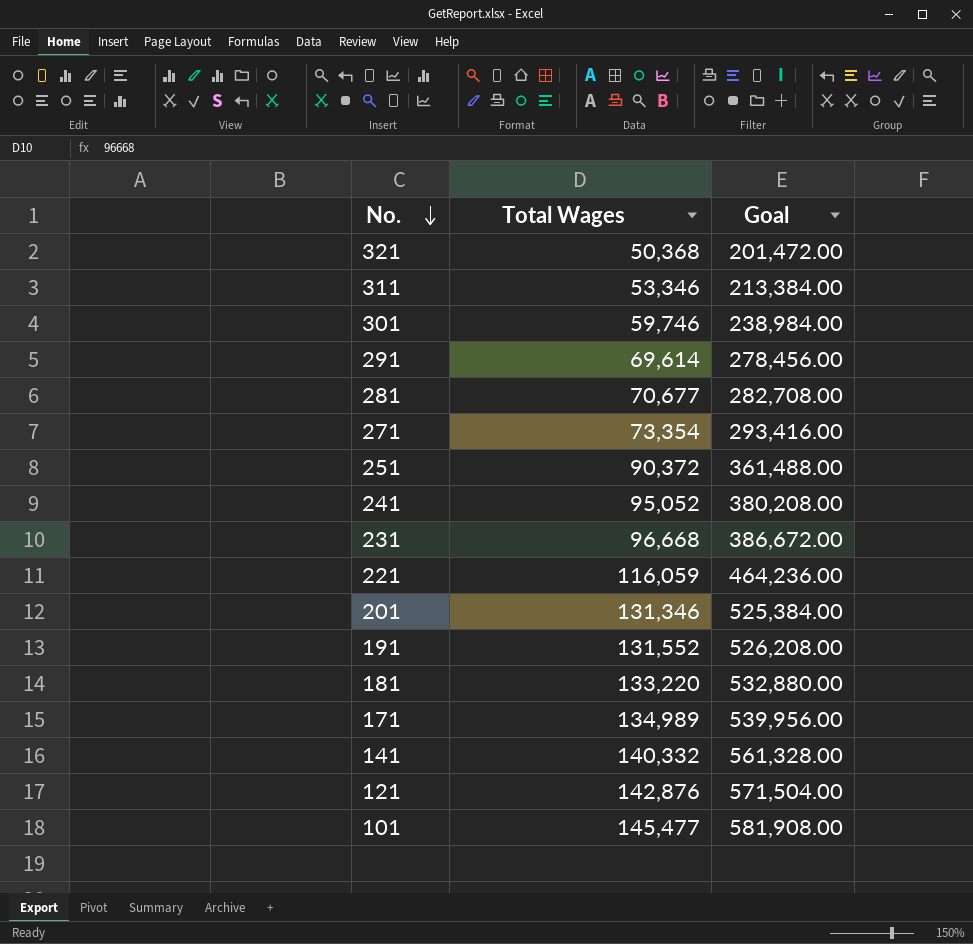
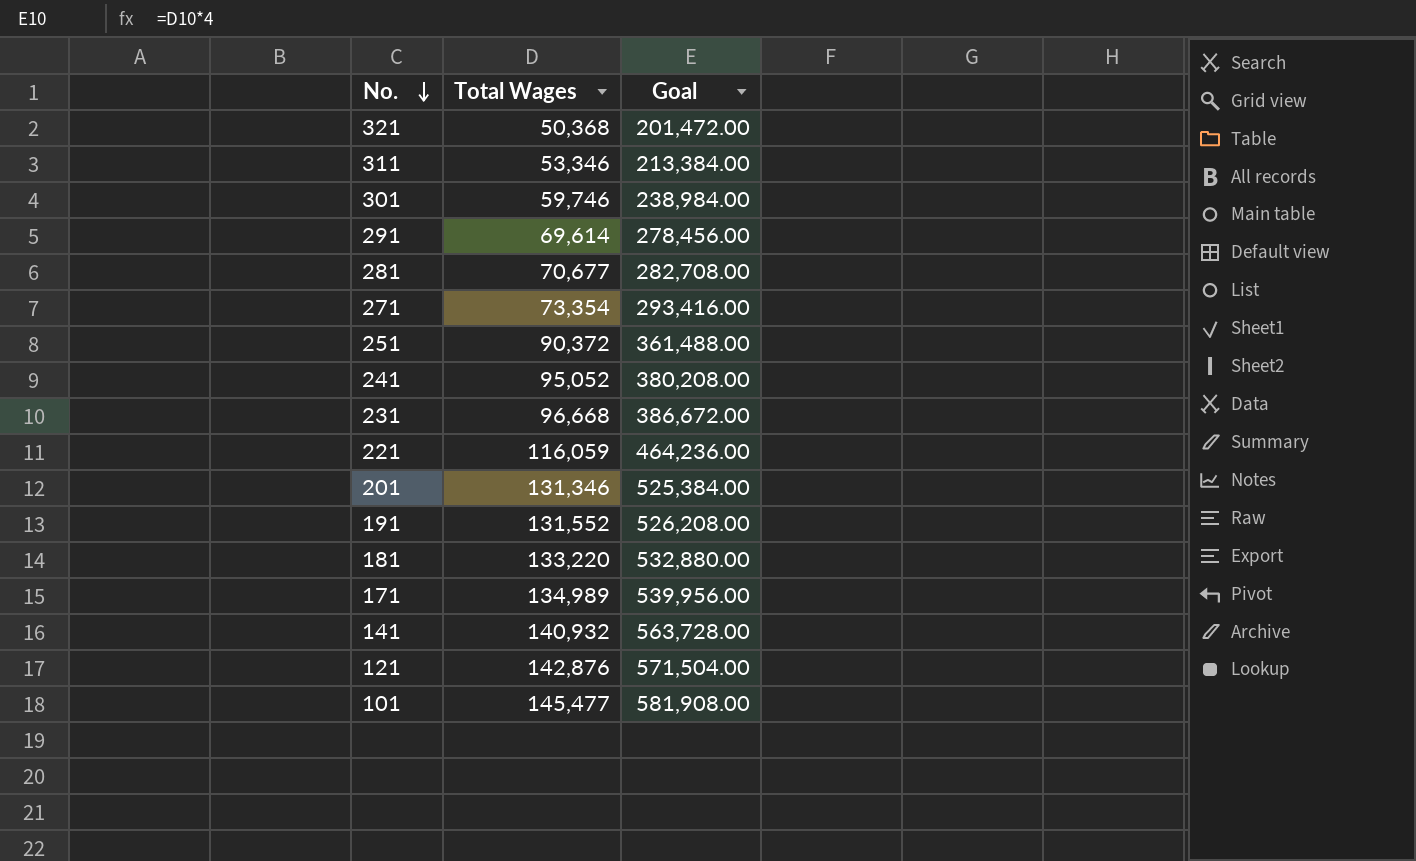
141 | Total Wages: 140,332 -> 140,932
141 | Goal: 561,328.00 -> 563,728.00

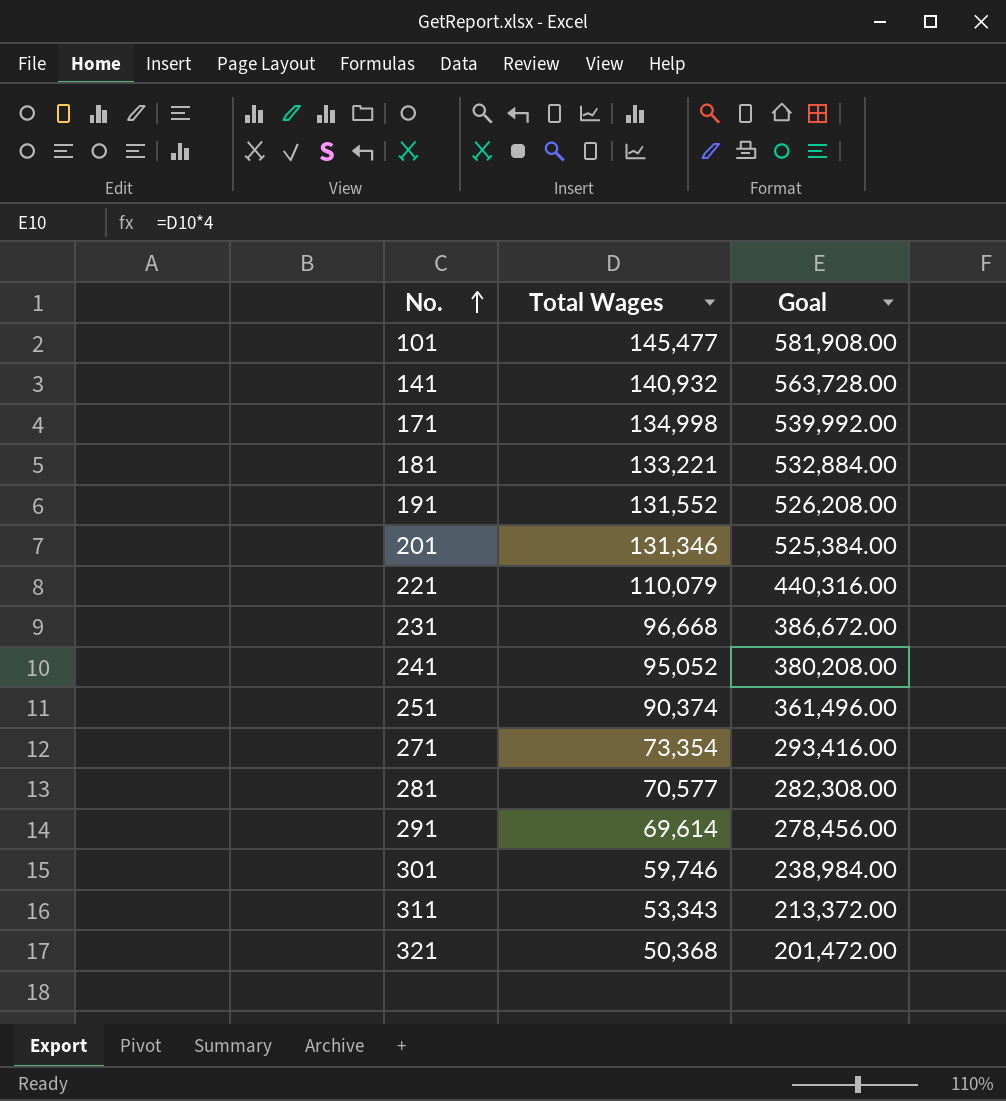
row order: No. descending -> No. ascending
row 121: 142,876 | 571,504.00 -> none
171 | Total Wages: 134,989 -> 134,998
171 | Goal: 539,956.00 -> 539,992.00
181 | Total Wages: 133,220 -> 133,221
181 | Goal: 532,880.00 -> 532,884.00
221 | Total Wages: 116,059 -> 110,079
221 | Goal: 464,236.00 -> 440,316.00
251 | Total Wages: 90,372 -> 90,374
251 | Goal: 361,488.00 -> 361,496.00
281 | Total Wages: 70,677 -> 70,577
281 | Goal: 282,708.00 -> 282,308.00
311 | Total Wages: 53,346 -> 53,343
311 | Goal: 213,384.00 -> 213,372.00

